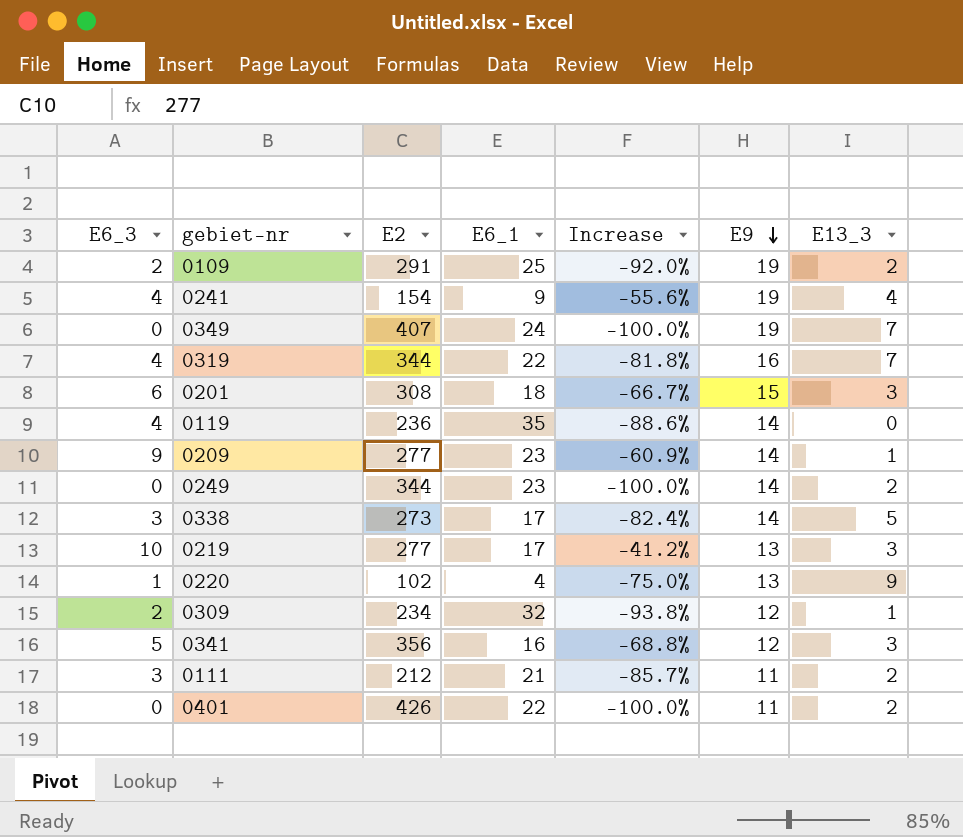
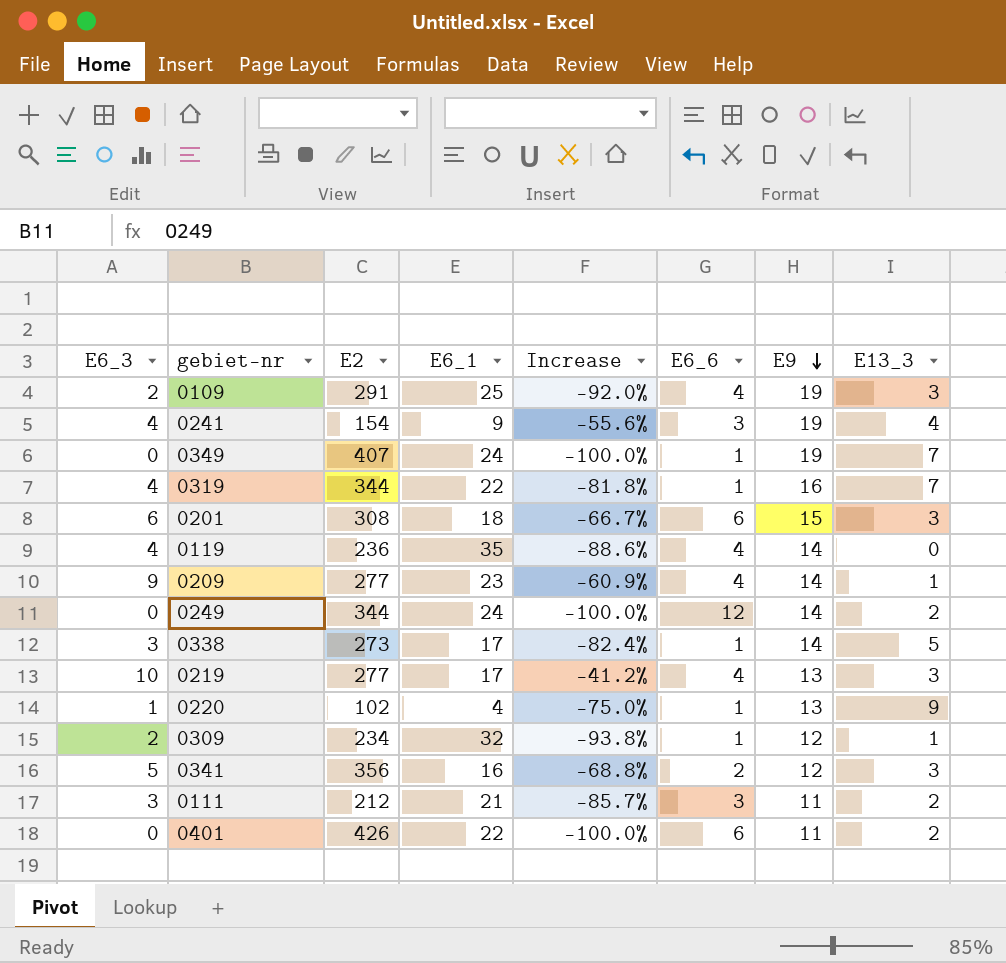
column E6_6 | position: none -> 6
0109 | E13_3: 2 -> 3
0249 | E6_1: 23 -> 24

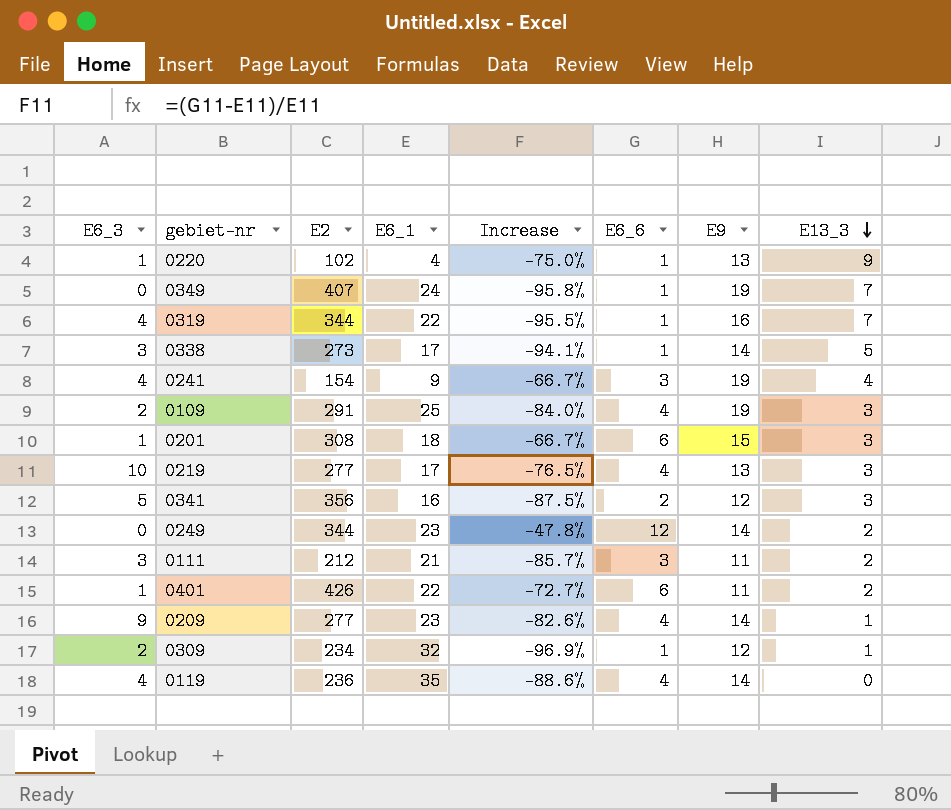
row order: E9 descending -> E13_3 descending
column Increase | formula: ([E6_3] - [E6_1]) / [E6_1] -> ([E6_6] - [E6_1]) / [E6_1]
0201 | E6_3: 6 -> 1
0249 | E6_1: 24 -> 23
0401 | E6_3: 0 -> 1

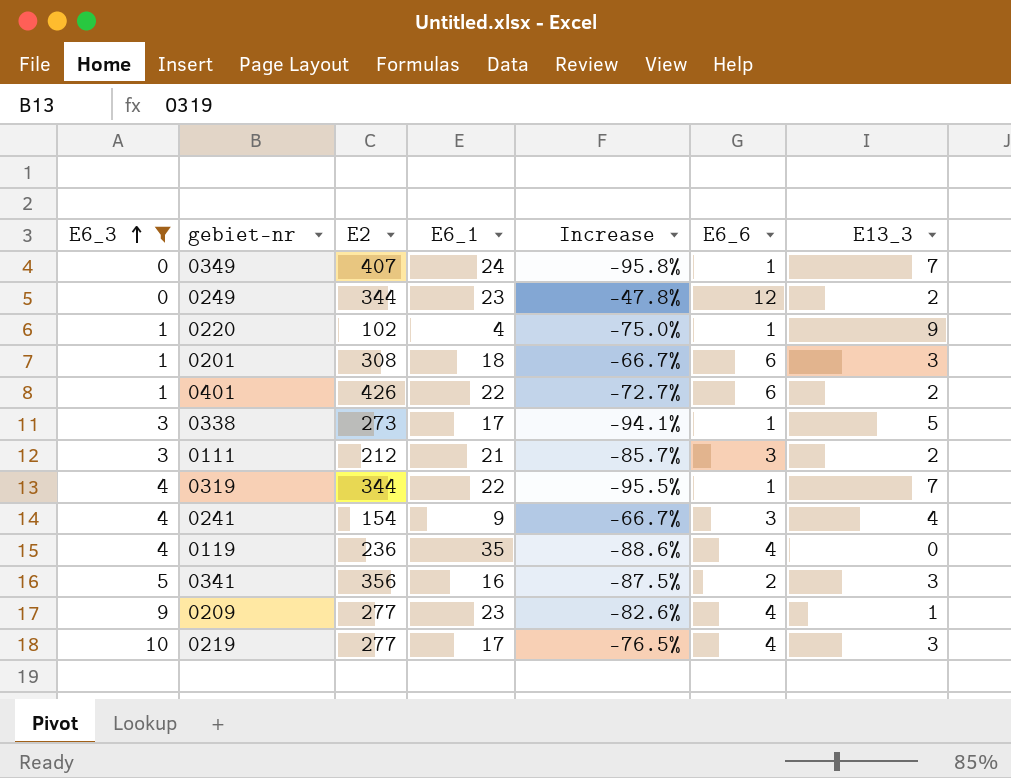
filter: none -> E6_3 != 2
row order: E13_3 descending -> E6_3 ascending
column E9 | position: 7 -> none

